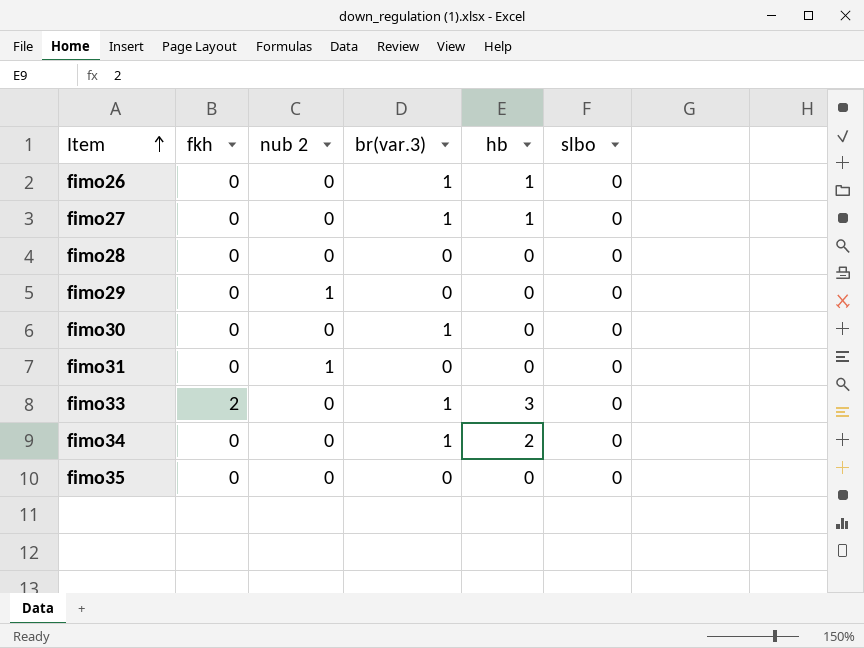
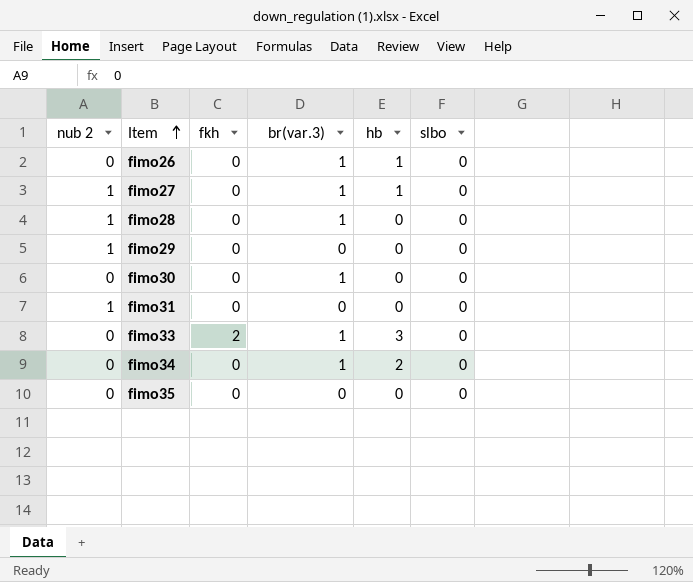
column nub 2 | position: 3 -> 1
fimo27 | nub 2: 0 -> 1
fimo28 | nub 2: 0 -> 1
fimo28 | br(var.3): 0 -> 1

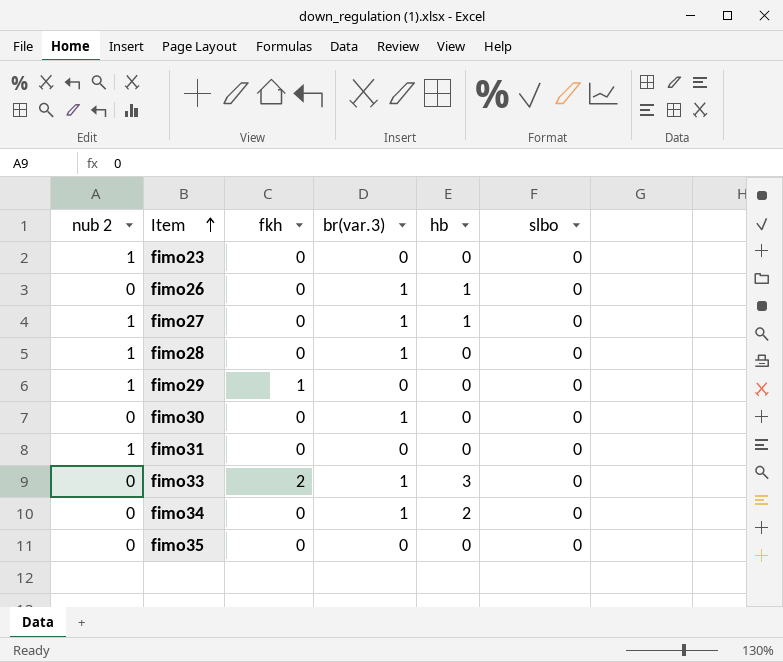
row fimo23: none -> 1 | 0 | 0 | 0 | 0
fimo29 | fkh: 0 -> 1

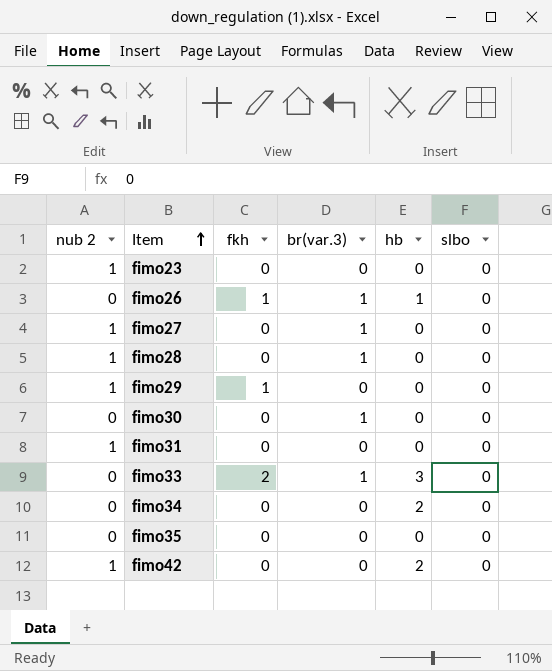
fimo26 | fkh: 0 -> 1
fimo27 | hb: 1 -> 0
fimo34 | br(var.3): 1 -> 0
row fimo42: none -> 1 | 0 | 0 | 2 | 0

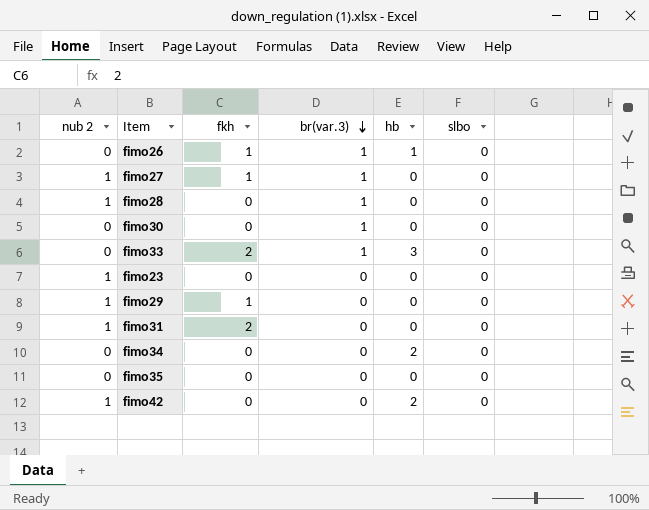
row order: Item ascending -> br(var.3) descending
fimo27 | fkh: 0 -> 1
fimo31 | fkh: 0 -> 2

